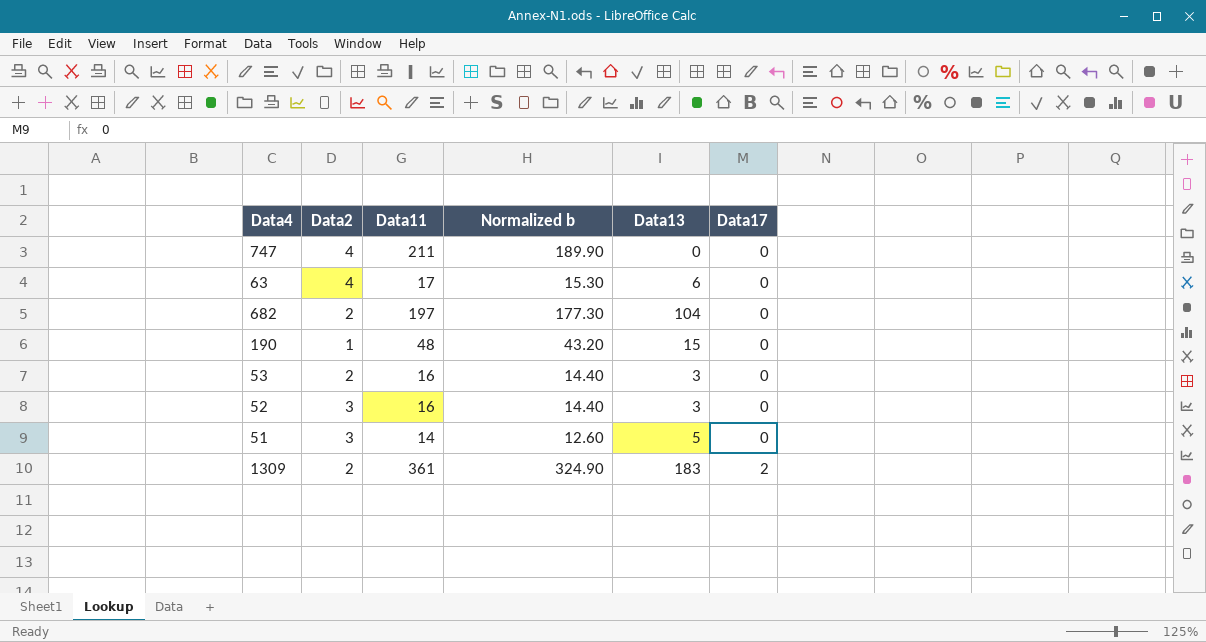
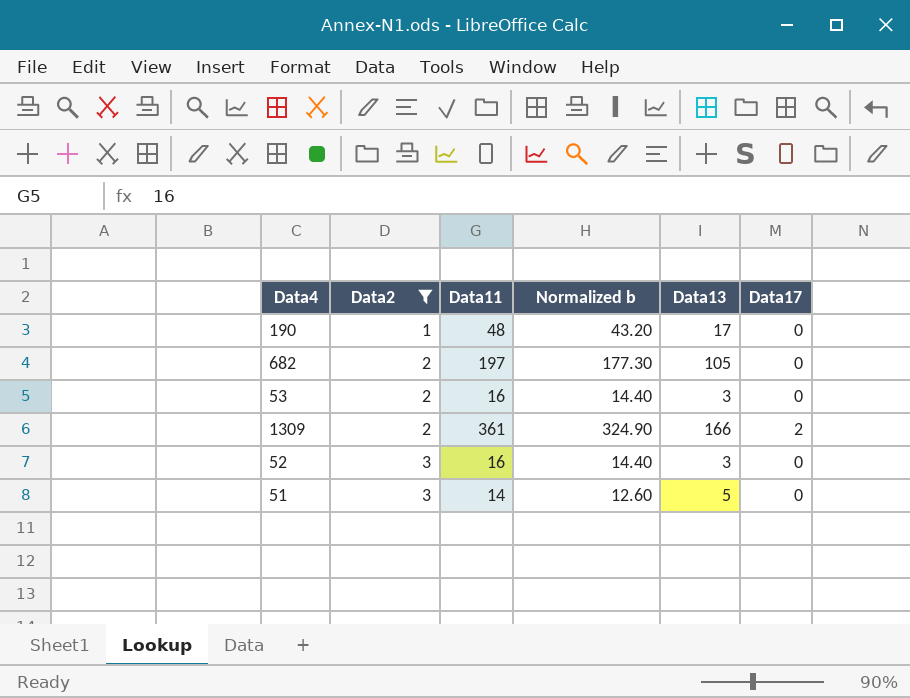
filter: none -> Data2 != 4
row order: Data17 ascending -> Data2 ascending
190 | Data13: 15 -> 17
682 | Data13: 104 -> 105
1309 | Data13: 183 -> 166

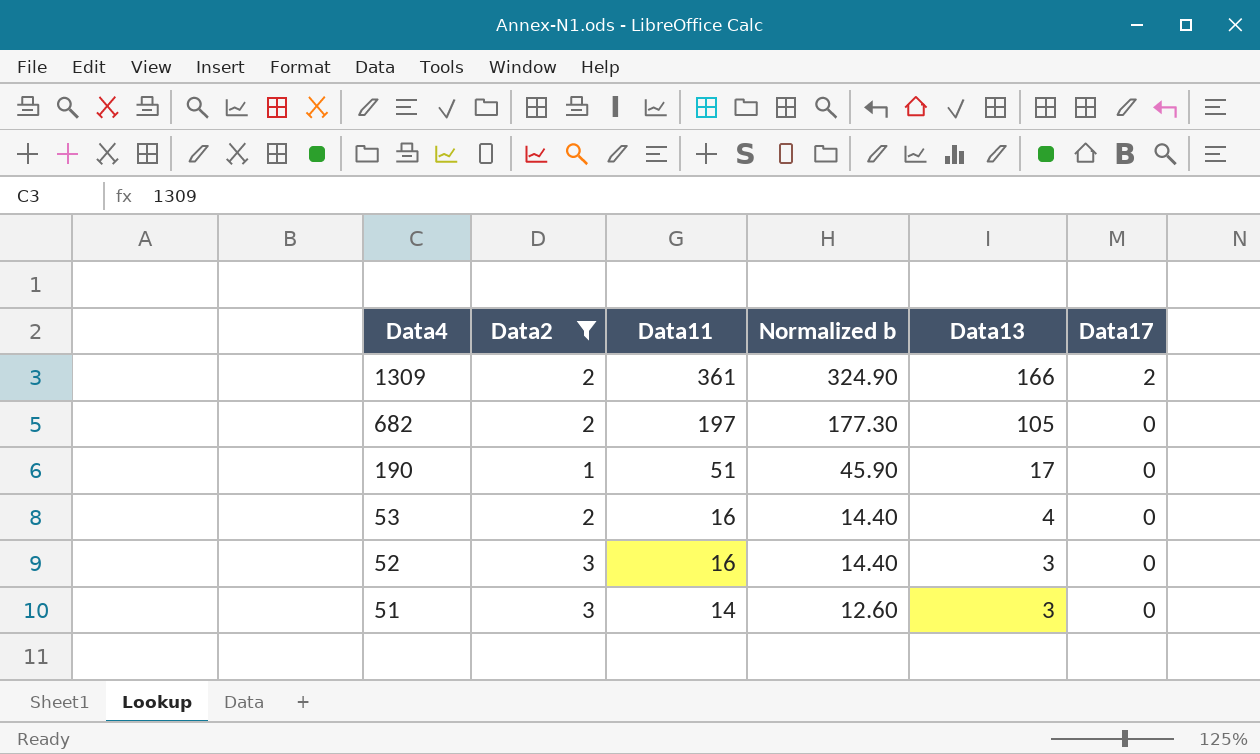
row order: Data2 ascending -> Data4 descending
190 | Data11: 48 -> 51
190 | Normalized b: 43.20 -> 45.90
53 | Data13: 3 -> 4
51 | Data13: 5 -> 3

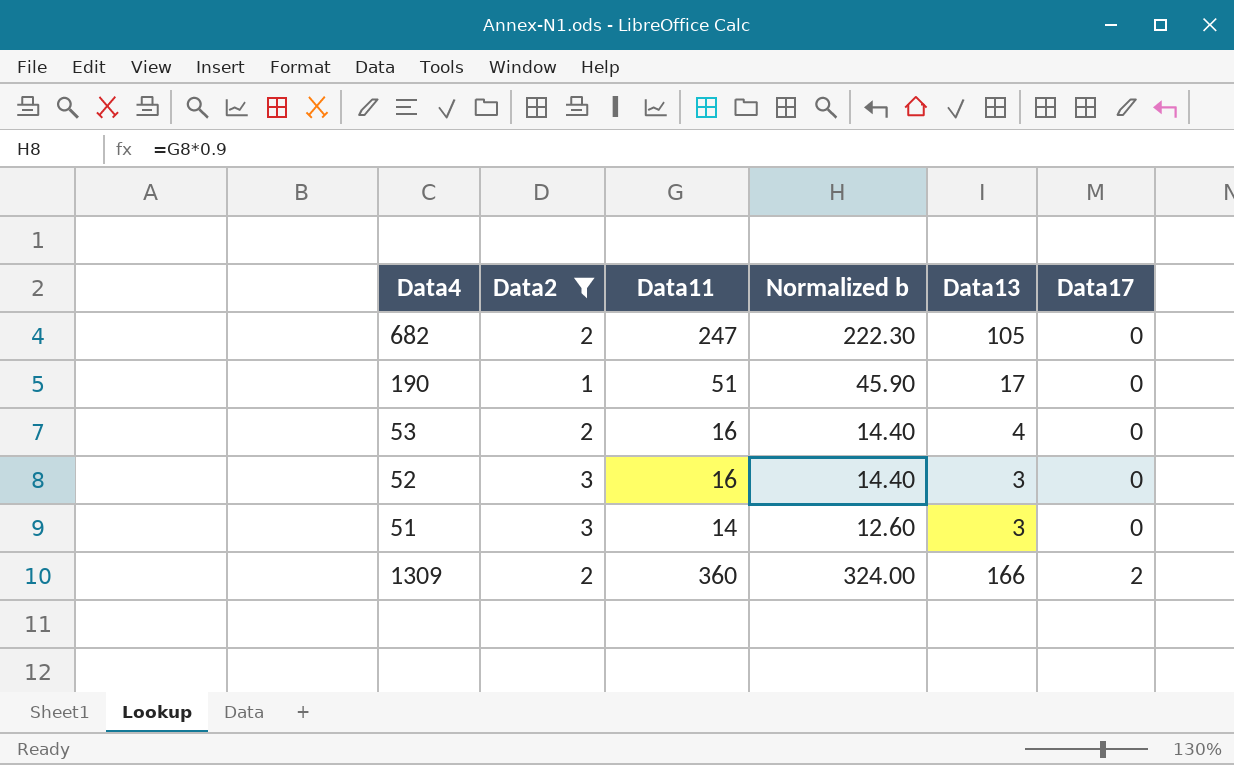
row order: Data4 descending -> Data17 ascending
682 | Data11: 197 -> 247
682 | Normalized b: 177.30 -> 222.30
1309 | Data11: 361 -> 360
1309 | Normalized b: 324.90 -> 324.00

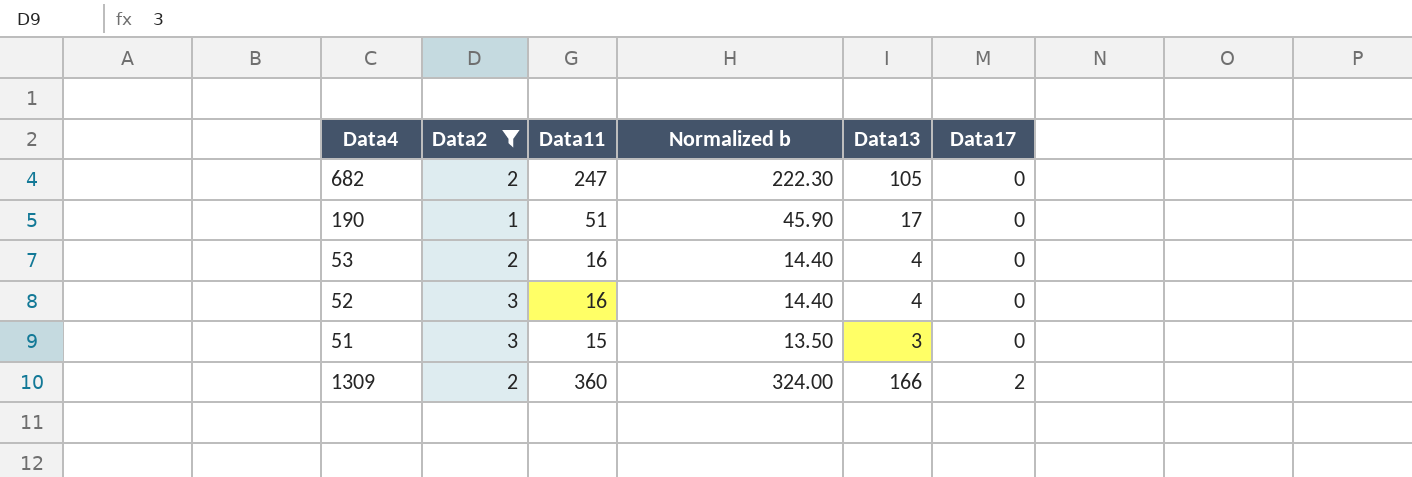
52 | Data13: 3 -> 4
51 | Data11: 14 -> 15
51 | Normalized b: 12.60 -> 13.50

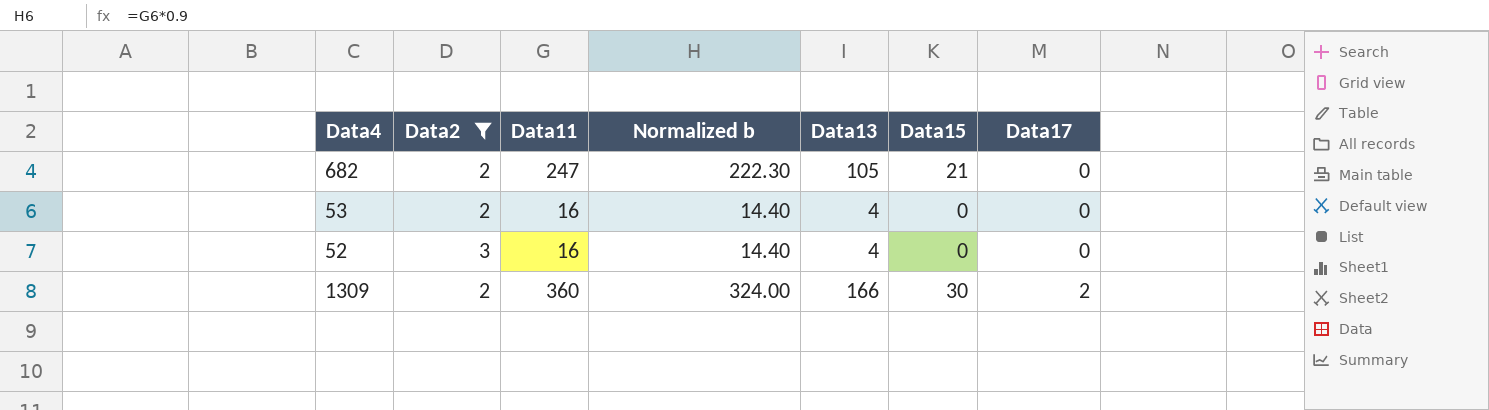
column Data15 | position: none -> 6
row 190: 1 | 51 | 45.90 | 17 | 0 -> none
row 51: 3 | 15 | 13.50 | 3 | 0 -> none

